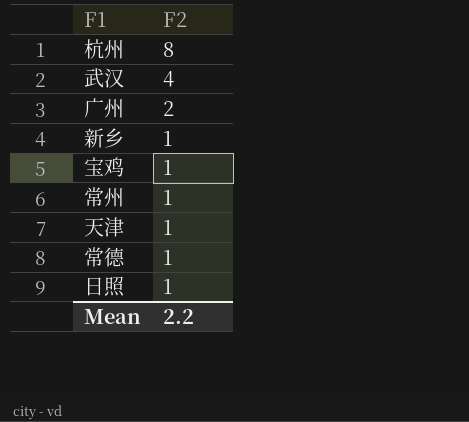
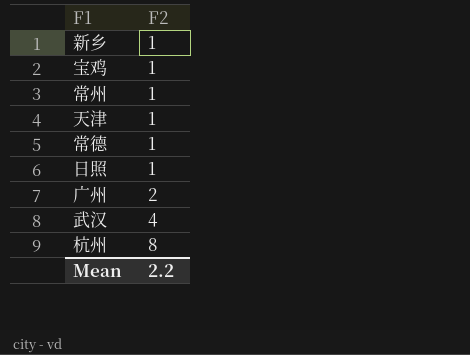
row order: F2 descending -> F2 ascending

